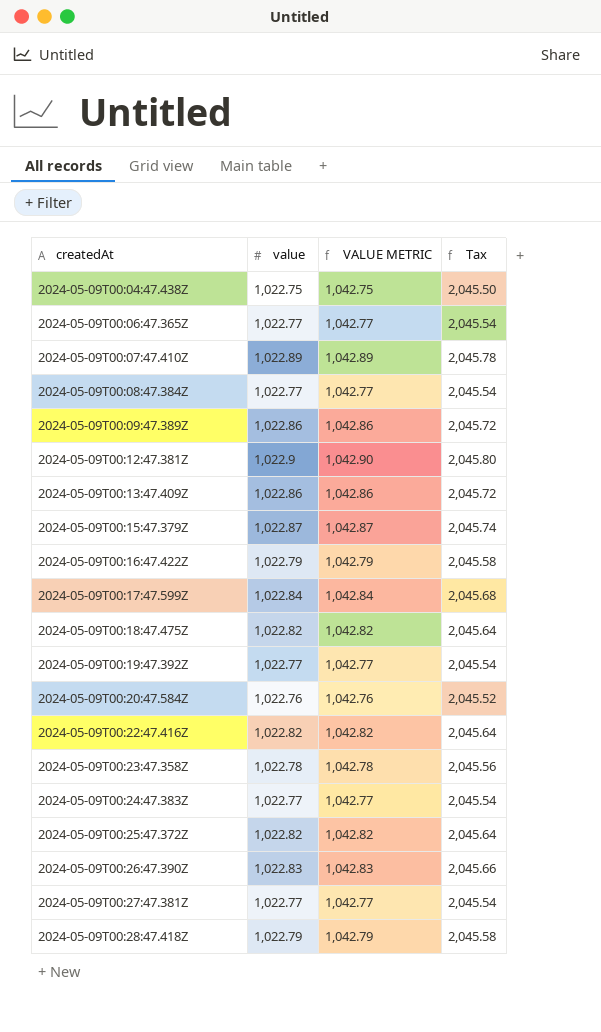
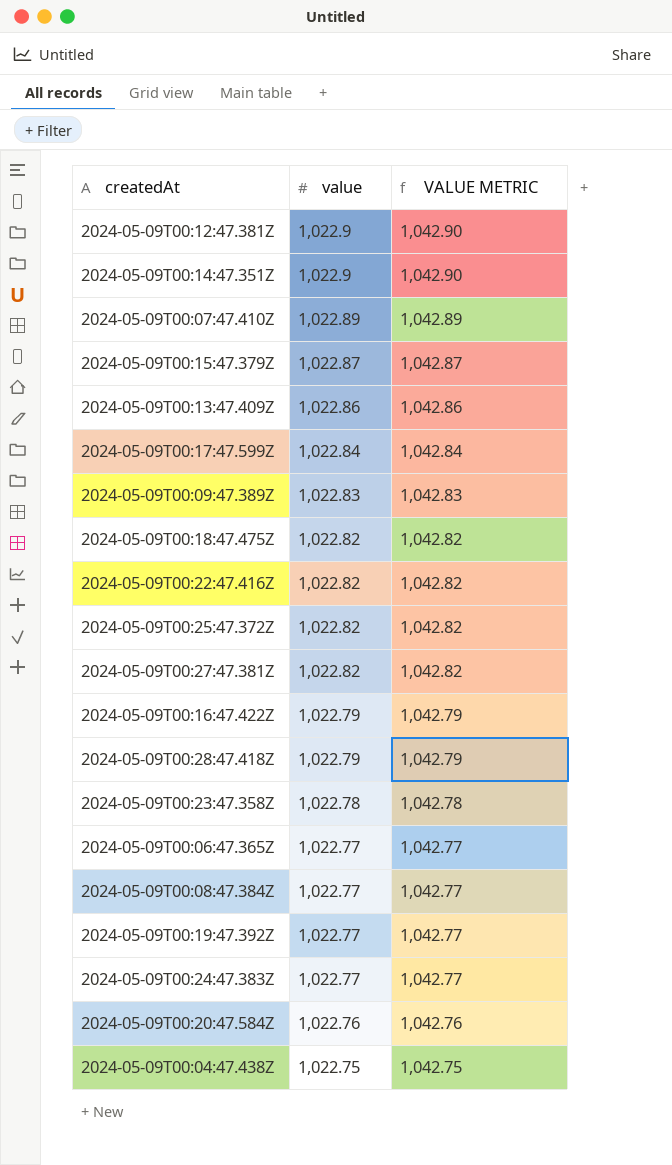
row order: createdAt ascending -> value descending
column Tax | formula: [value] * 2 -> none
row 2024-05-09T00:26:47.390Z: 1,022.83 | 1,042.83 | 2,045.66 -> none
row 2024-05-09T00:14:47.351Z: none -> 1,022.9 | 1,042.90
2024-05-09T00:09:47.389Z | value: 1,022.86 -> 1,022.83
2024-05-09T00:09:47.389Z | VALUE METRIC: 1,042.86 -> 1,042.83
2024-05-09T00:27:47.381Z | value: 1,022.77 -> 1,022.82
2024-05-09T00:27:47.381Z | VALUE METRIC: 1,042.77 -> 1,042.82

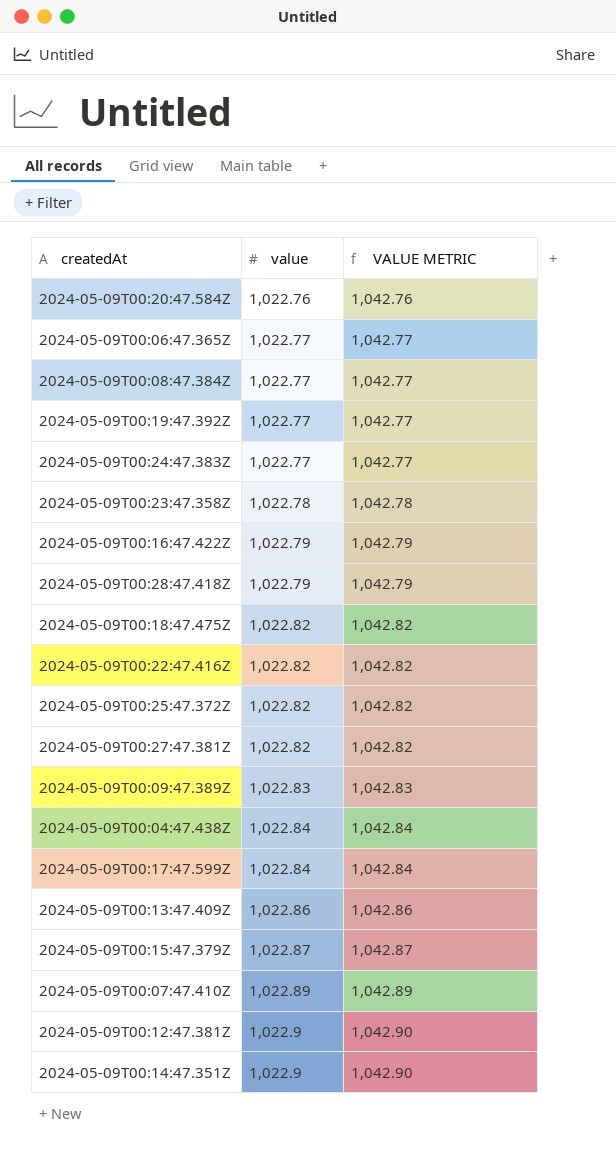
row order: value descending -> value ascending
2024-05-09T00:04:47.438Z | value: 1,022.75 -> 1,022.84
2024-05-09T00:04:47.438Z | VALUE METRIC: 1,042.75 -> 1,042.84

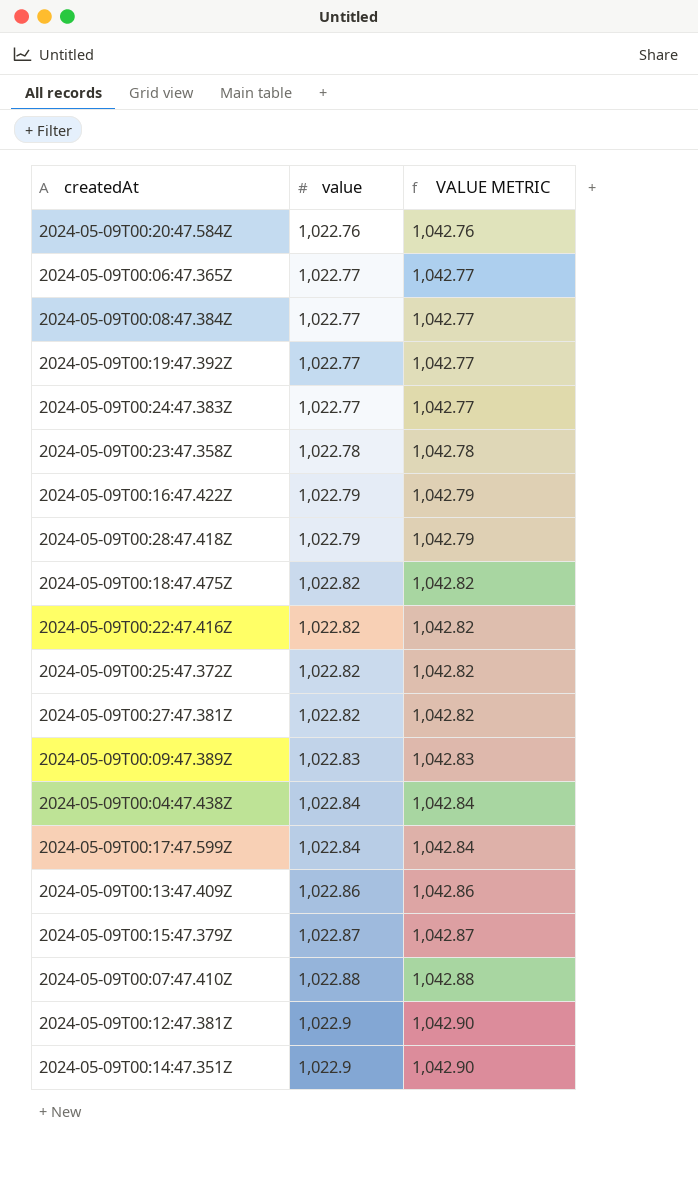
2024-05-09T00:07:47.410Z | value: 1,022.89 -> 1,022.88
2024-05-09T00:07:47.410Z | VALUE METRIC: 1,042.89 -> 1,042.88

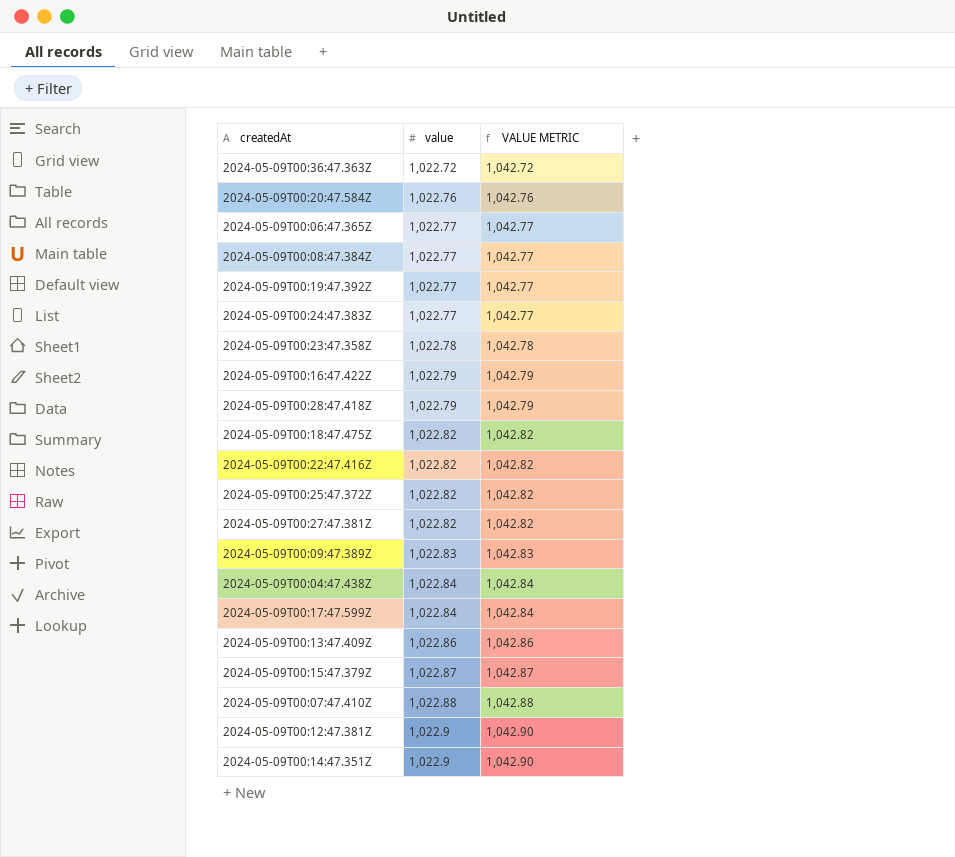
row 2024-05-09T00:36:47.363Z: none -> 1,022.72 | 1,042.72

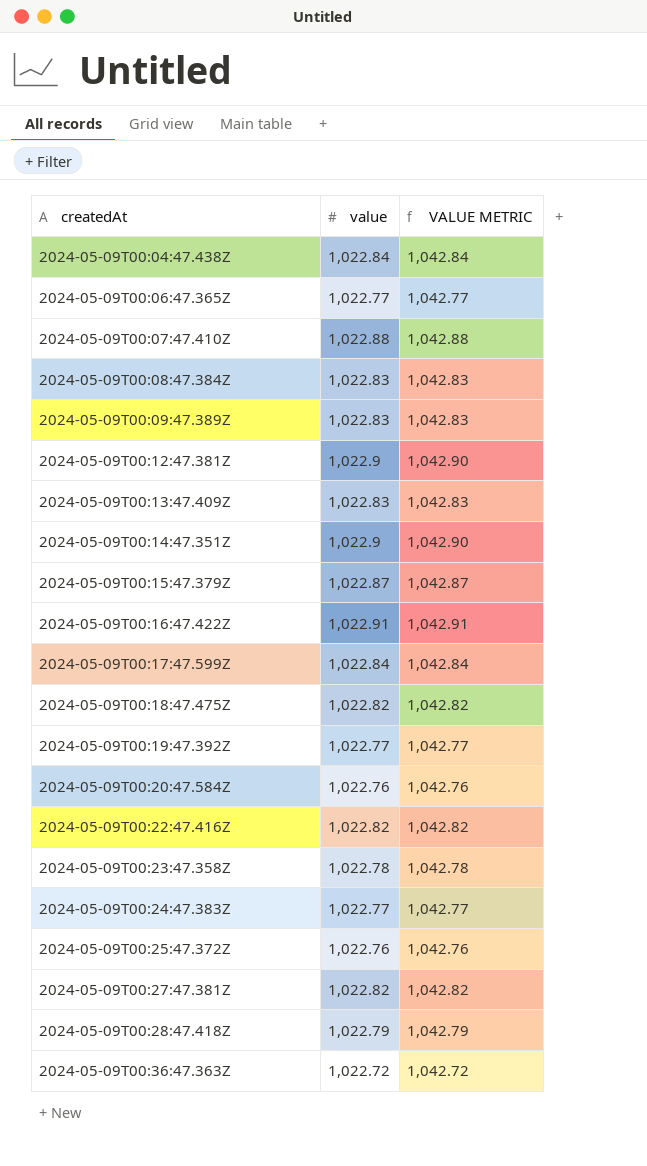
row order: value ascending -> createdAt ascending
2024-05-09T00:08:47.384Z | value: 1,022.77 -> 1,022.83
2024-05-09T00:08:47.384Z | VALUE METRIC: 1,042.77 -> 1,042.83
2024-05-09T00:13:47.409Z | value: 1,022.86 -> 1,022.83
2024-05-09T00:13:47.409Z | VALUE METRIC: 1,042.86 -> 1,042.83
2024-05-09T00:16:47.422Z | value: 1,022.79 -> 1,022.91
2024-05-09T00:16:47.422Z | VALUE METRIC: 1,042.79 -> 1,042.91
2024-05-09T00:25:47.372Z | value: 1,022.82 -> 1,022.76
2024-05-09T00:25:47.372Z | VALUE METRIC: 1,042.82 -> 1,042.76

